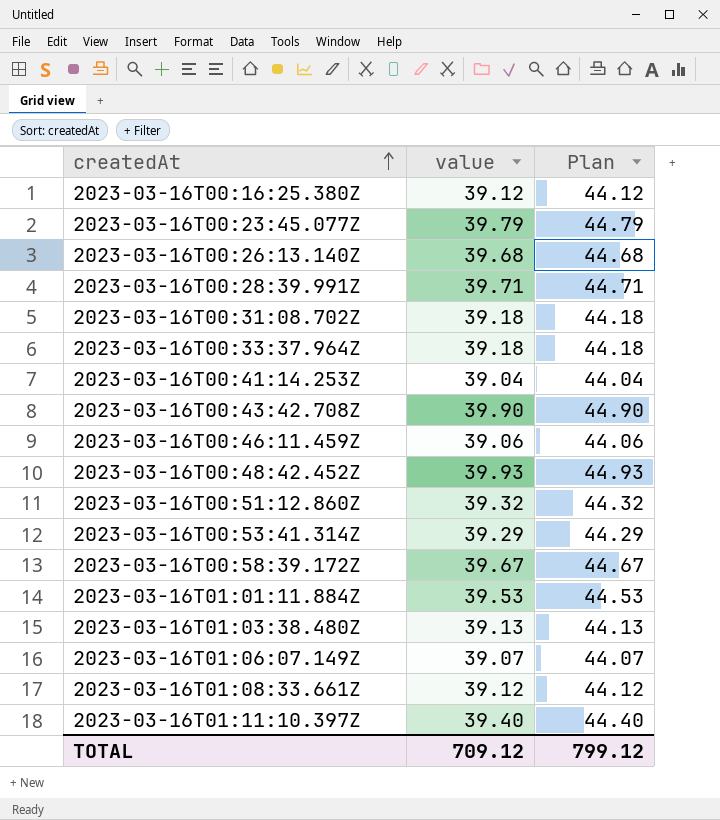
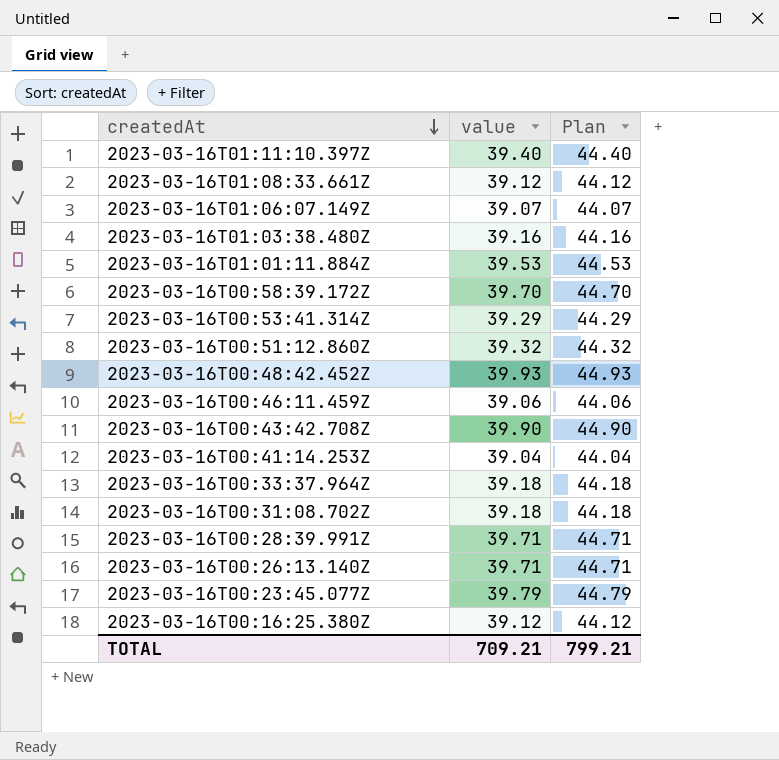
row order: createdAt ascending -> createdAt descending
2023-03-16T01:03:38.480Z | value: 39.13 -> 39.16
2023-03-16T01:03:38.480Z | Plan: 44.13 -> 44.16
2023-03-16T00:58:39.172Z | value: 39.67 -> 39.70
2023-03-16T00:58:39.172Z | Plan: 44.67 -> 44.70
2023-03-16T00:26:13.140Z | value: 39.68 -> 39.71
2023-03-16T00:26:13.140Z | Plan: 44.68 -> 44.71
TOTAL | value: 709.12 -> 709.21
TOTAL | Plan: 799.12 -> 799.21

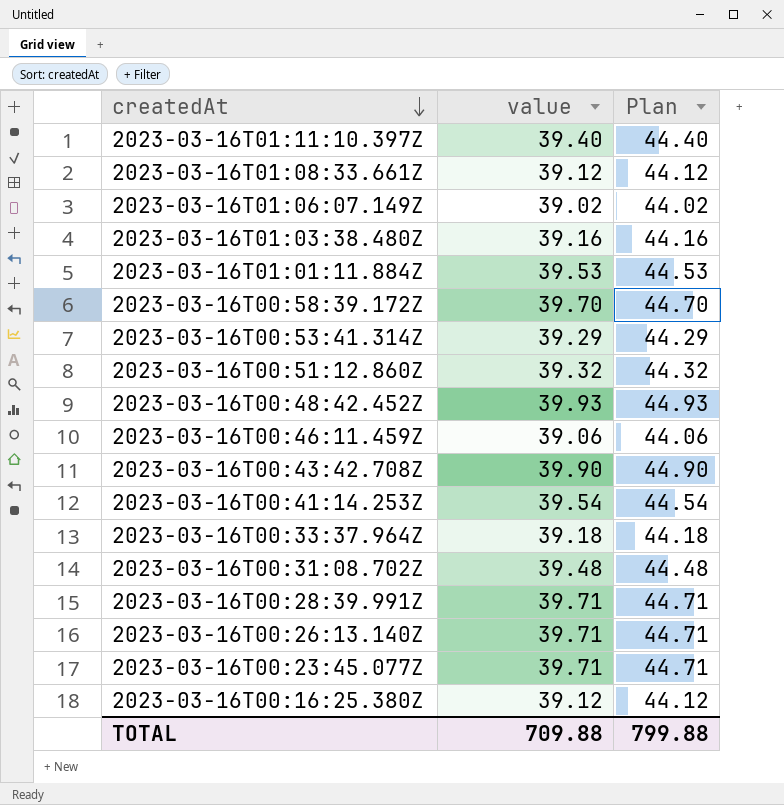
2023-03-16T01:06:07.149Z | value: 39.07 -> 39.02
2023-03-16T01:06:07.149Z | Plan: 44.07 -> 44.02
2023-03-16T00:41:14.253Z | value: 39.04 -> 39.54
2023-03-16T00:41:14.253Z | Plan: 44.04 -> 44.54
2023-03-16T00:31:08.702Z | value: 39.18 -> 39.48
2023-03-16T00:31:08.702Z | Plan: 44.18 -> 44.48
2023-03-16T00:23:45.077Z | value: 39.79 -> 39.71
2023-03-16T00:23:45.077Z | Plan: 44.79 -> 44.71
TOTAL | value: 709.21 -> 709.88
TOTAL | Plan: 799.21 -> 799.88

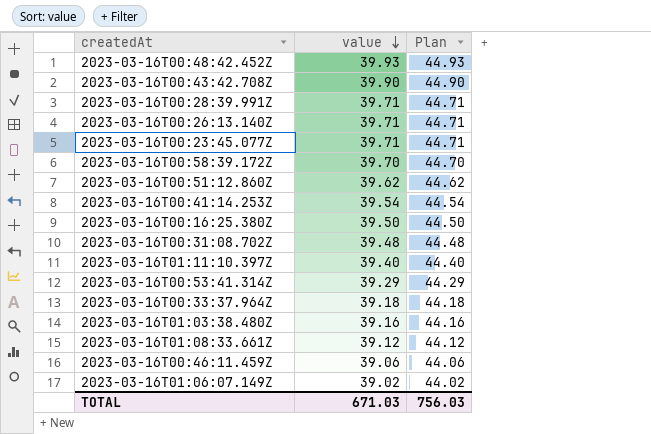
row order: createdAt descending -> value descending
row 2023-03-16T01:01:11.884Z: 39.53 | 44.53 -> none
2023-03-16T00:51:12.860Z | value: 39.32 -> 39.62
2023-03-16T00:51:12.860Z | Plan: 44.32 -> 44.62
2023-03-16T00:16:25.380Z | value: 39.12 -> 39.50
2023-03-16T00:16:25.380Z | Plan: 44.12 -> 44.50
TOTAL | value: 709.88 -> 671.03
TOTAL | Plan: 799.88 -> 756.03

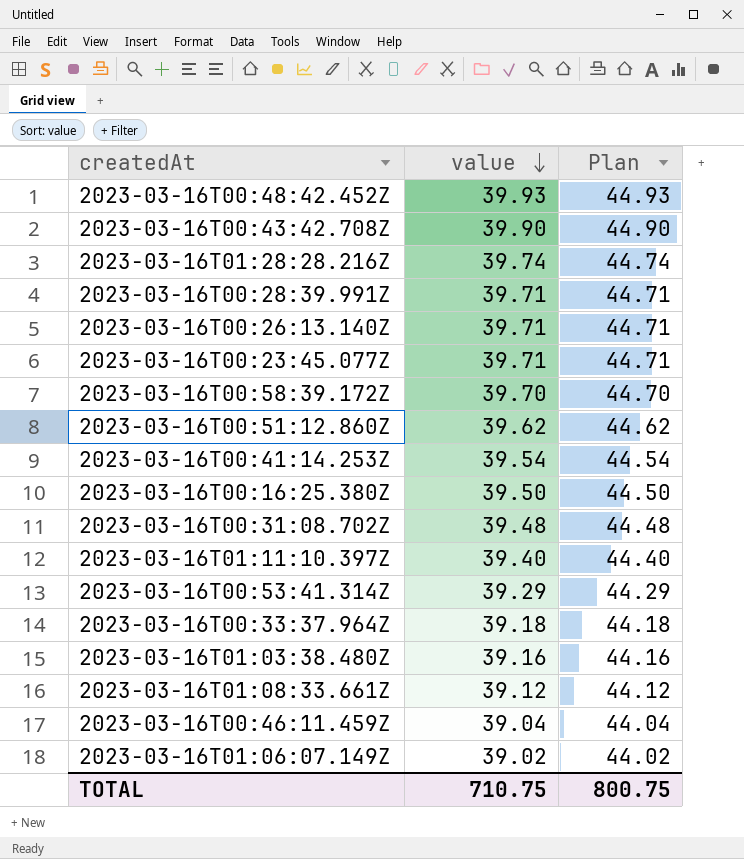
row 2023-03-16T01:28:28.216Z: none -> 39.74 | 44.74
2023-03-16T00:46:11.459Z | value: 39.06 -> 39.04
2023-03-16T00:46:11.459Z | Plan: 44.06 -> 44.04
TOTAL | value: 671.03 -> 710.75
TOTAL | Plan: 756.03 -> 800.75

